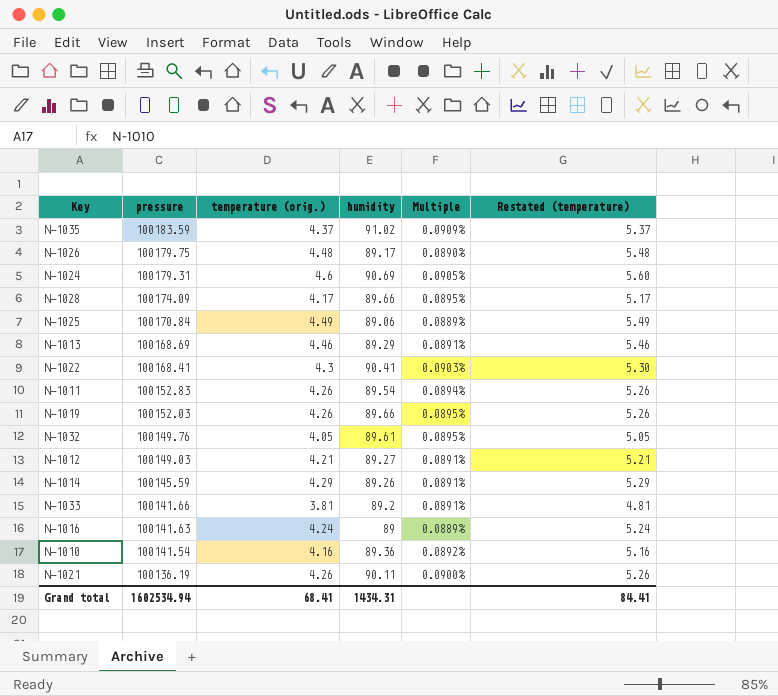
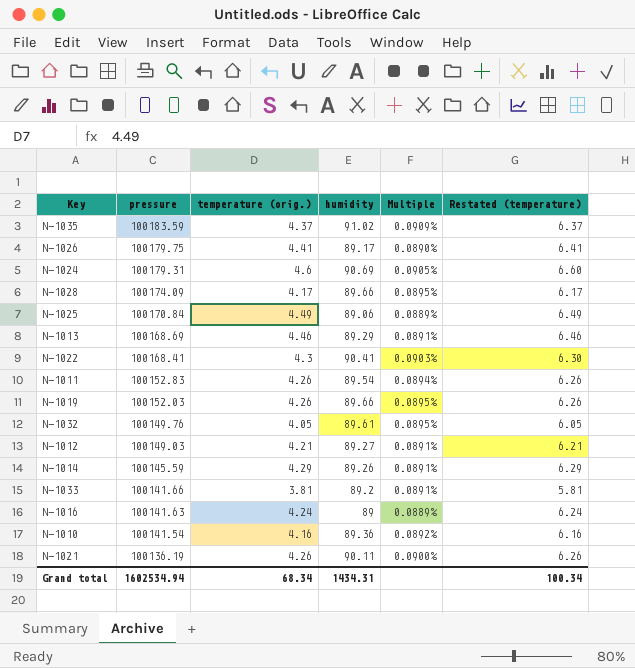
column Restated (temperature) | formula: [temperature (orig.)] + 1 -> [temperature (orig.)] + 2
N-1026 | temperature (orig.): 4.48 -> 4.41
Grand total | temperature (orig.): 68.41 -> 68.34
Grand total | Restated (temperature): 84.41 -> 100.34

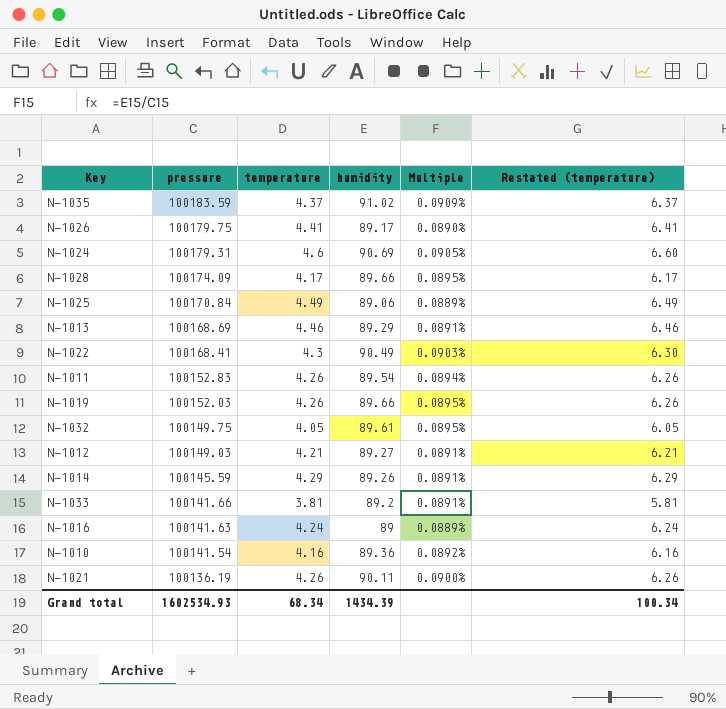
column name: temperature (orig.) -> temperature
N-1022 | humidity: 90.41 -> 90.49
N-1032 | pressure: 100149.76 -> 100149.75
Grand total | pressure: 1602534.94 -> 1602534.93
Grand total | humidity: 1434.31 -> 1434.39

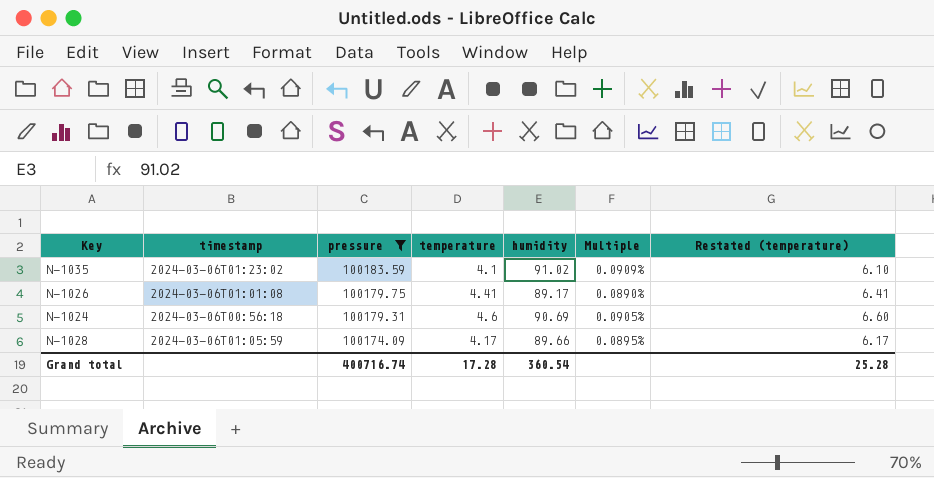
filter: none -> pressure >= 100174.09
column timestamp | position: none -> 2
N-1035 | temperature: 4.37 -> 4.1
N-1035 | Restated (temperature): 6.37 -> 6.10
Grand total | pressure: 1602534.93 -> 400716.74
Grand total | temperature: 68.34 -> 17.28
Grand total | humidity: 1434.39 -> 360.54
Grand total | Restated (temperature): 100.34 -> 25.28

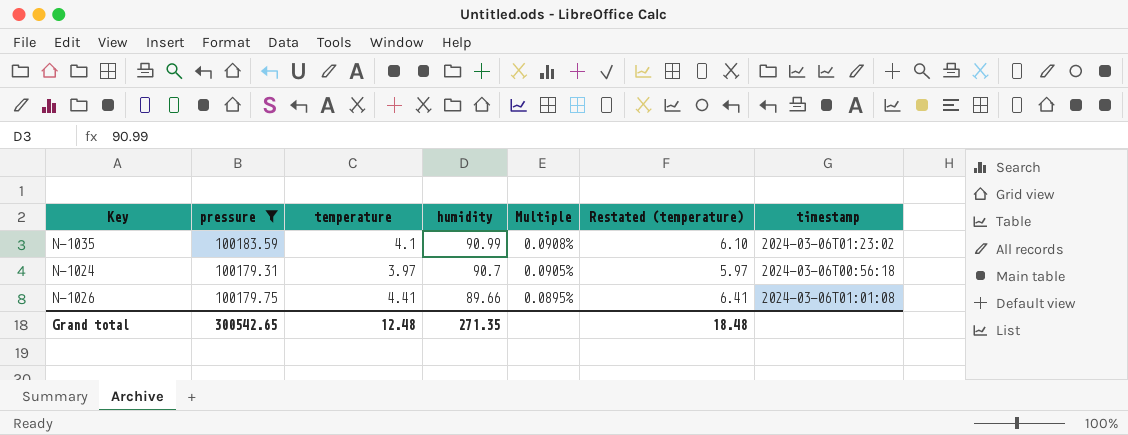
row order: pressure descending -> humidity descending
column timestamp | position: 2 -> 7
row N-1028: 2024-03-06T01:05:59 | 100174.09 | 4.17 | 89.66 | 0.0895% | 6.17 -> none
N-1035 | humidity: 91.02 -> 90.99
N-1035 | Multiple: 0.0909% -> 0.0908%
N-1024 | temperature: 4.6 -> 3.97
N-1024 | humidity: 90.69 -> 90.7
N-1024 | Restated (temperature): 6.60 -> 5.97
N-1026 | humidity: 89.17 -> 89.66
N-1026 | Multiple: 0.0890% -> 0.0895%
Grand total | pressure: 400716.74 -> 300542.65
Grand total | temperature: 17.28 -> 12.48
Grand total | humidity: 360.54 -> 271.35
Grand total | Restated (temperature): 25.28 -> 18.48

